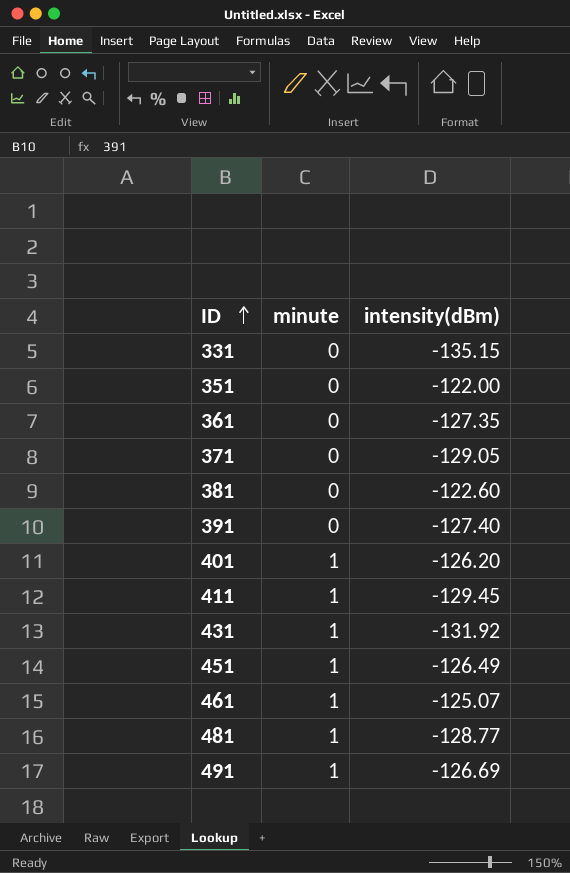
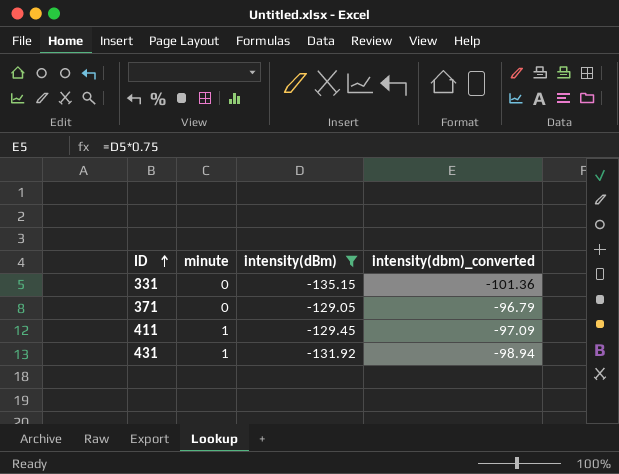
filter: none -> intensity(dBm) <= -129.05
column intensity(dbm)_converted | formula: none -> [intensity(dBm)] * 0.75

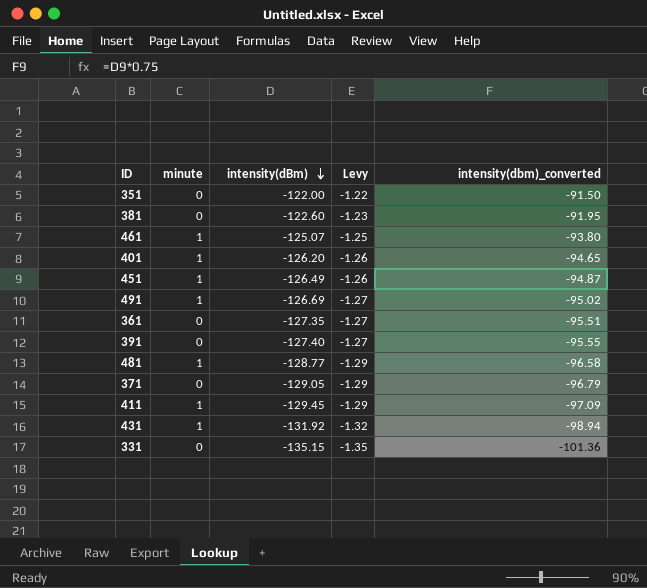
filter: intensity(dBm) <= -129.05 -> none
row order: ID ascending -> intensity(dBm) descending
column Levy | formula: none -> [intensity(dBm)] * 0.01

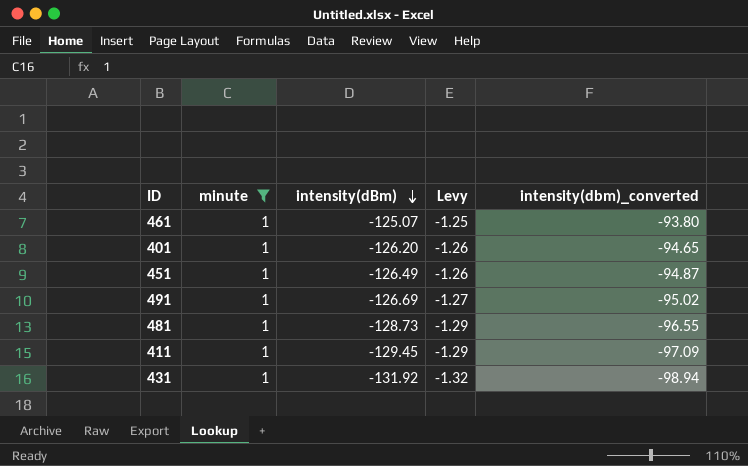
filter: none -> minute = 1
481 | intensity(dBm): -128.77 -> -128.73
481 | intensity(dbm)_converted: -96.58 -> -96.55

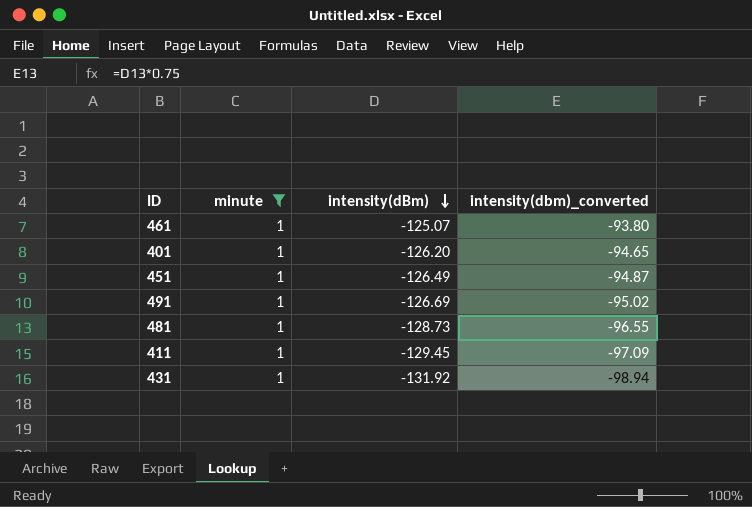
column Levy | formula: [intensity(dBm)] * 0.01 -> none

